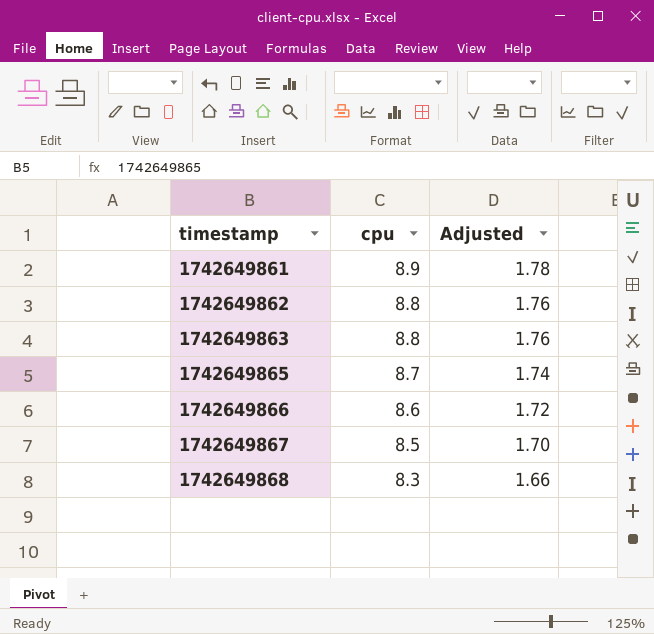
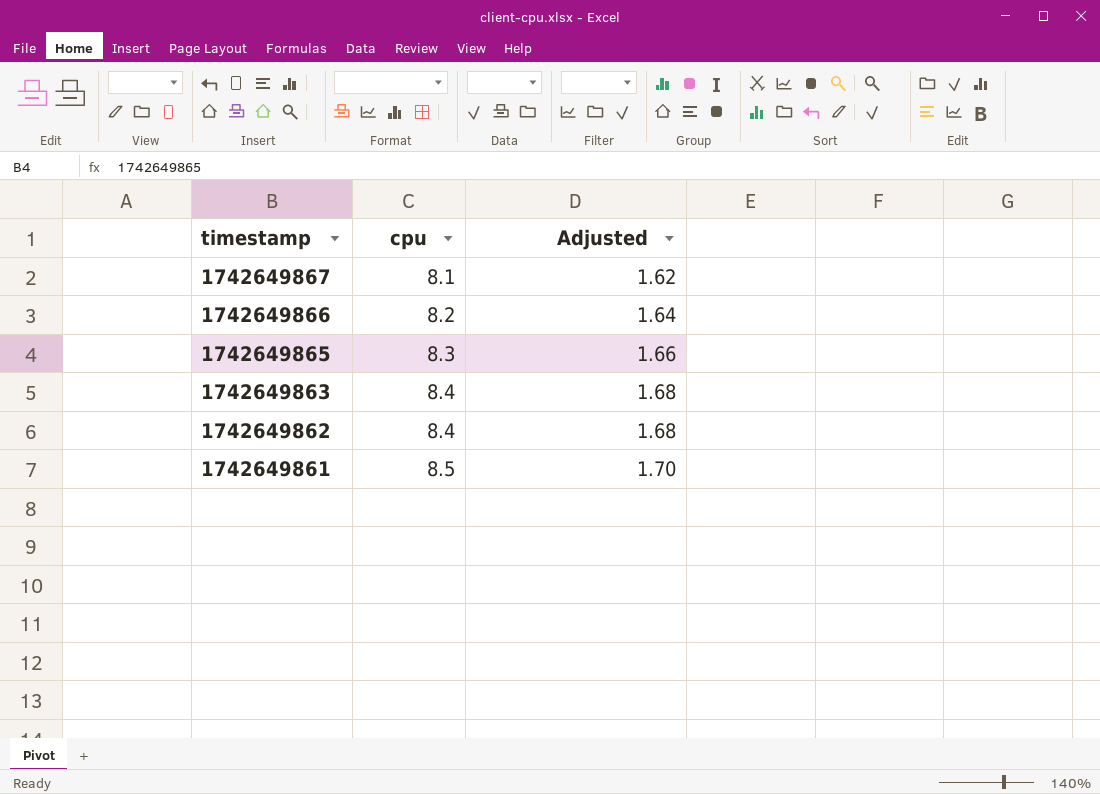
row order: timestamp ascending -> timestamp descending
row 1742649868: 8.3 | 1.66 -> none
1742649867 | cpu: 8.5 -> 8.1
1742649867 | Adjusted: 1.70 -> 1.62
1742649866 | cpu: 8.6 -> 8.2
1742649866 | Adjusted: 1.72 -> 1.64
1742649865 | cpu: 8.7 -> 8.3
1742649865 | Adjusted: 1.74 -> 1.66
1742649863 | cpu: 8.8 -> 8.4
1742649863 | Adjusted: 1.76 -> 1.68
1742649862 | cpu: 8.8 -> 8.4
1742649862 | Adjusted: 1.76 -> 1.68
1742649861 | cpu: 8.9 -> 8.5
1742649861 | Adjusted: 1.78 -> 1.70

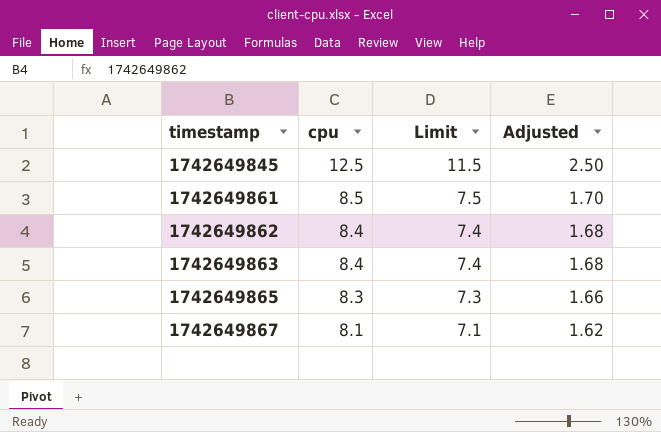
row order: timestamp descending -> timestamp ascending
column Limit | formula: none -> [cpu] - 1
row 1742649866: 8.2 | 1.64 -> none
row 1742649845: none -> 12.5 | 11.5 | 2.50

